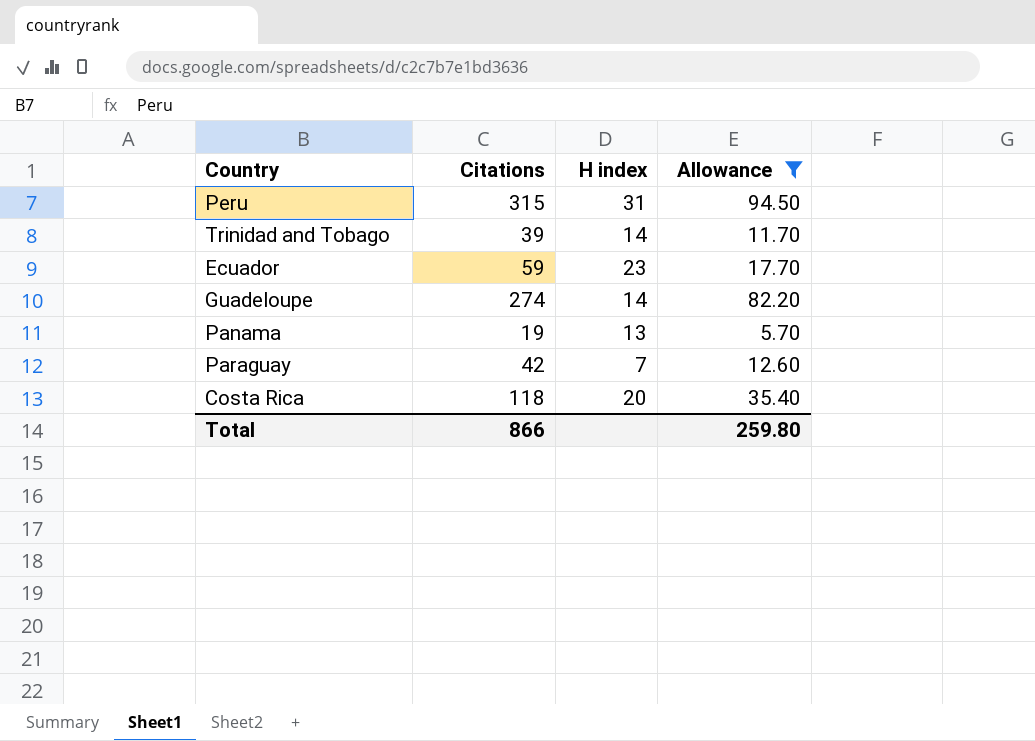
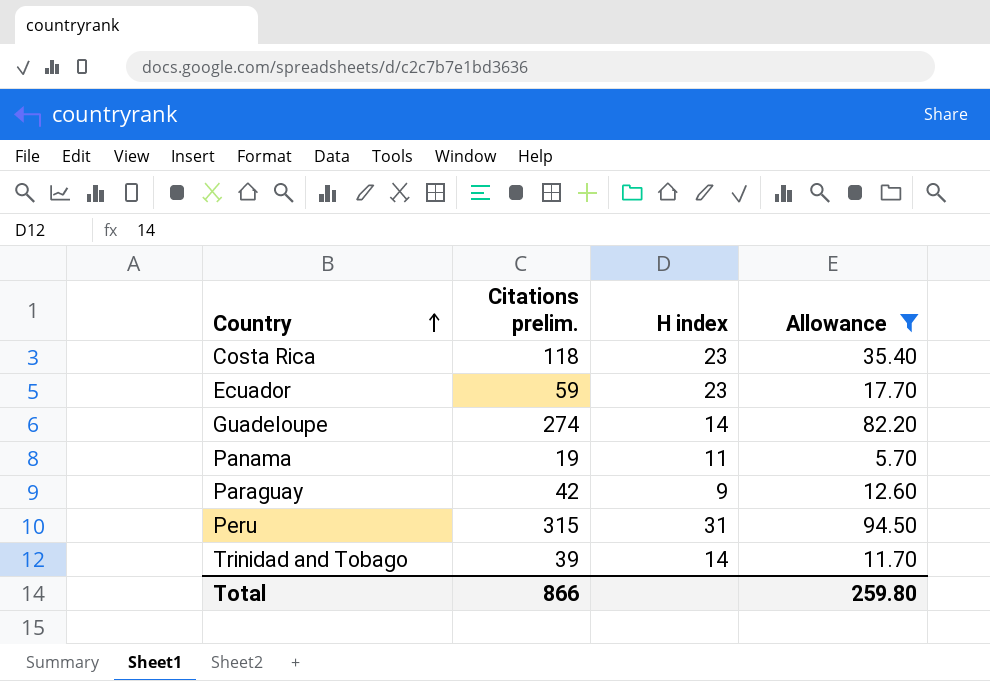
row order: none -> Country ascending
column name: Citations -> Citations prelim.
Costa Rica | H index: 20 -> 23
Panama | H index: 13 -> 11
Paraguay | H index: 7 -> 9

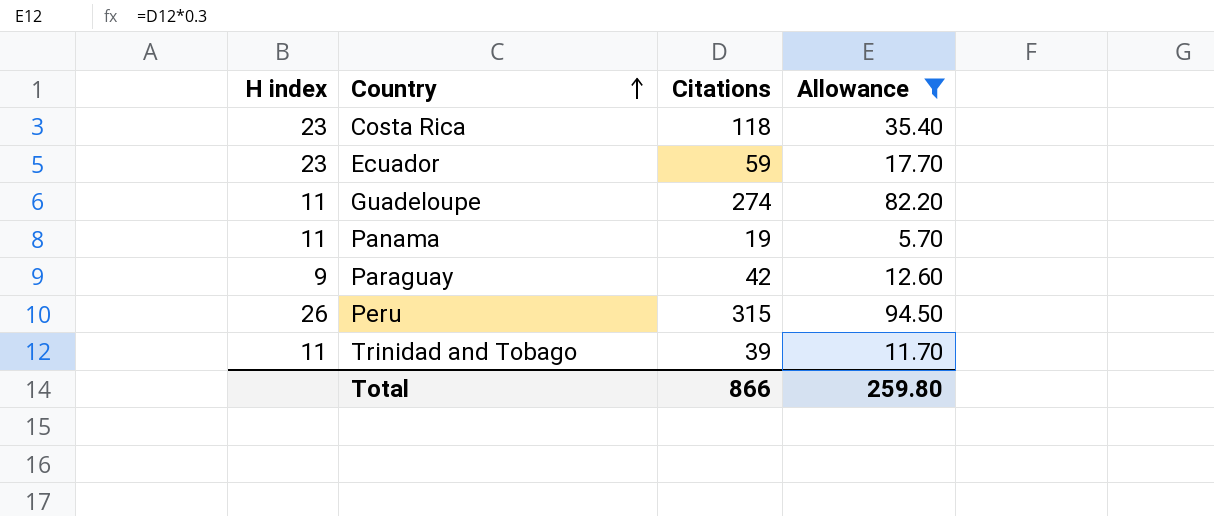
column H index | position: 3 -> 1
column name: Citations prelim. -> Citations
Guadeloupe | H index: 14 -> 11
Peru | H index: 31 -> 26
Trinidad and Tobago | H index: 14 -> 11

